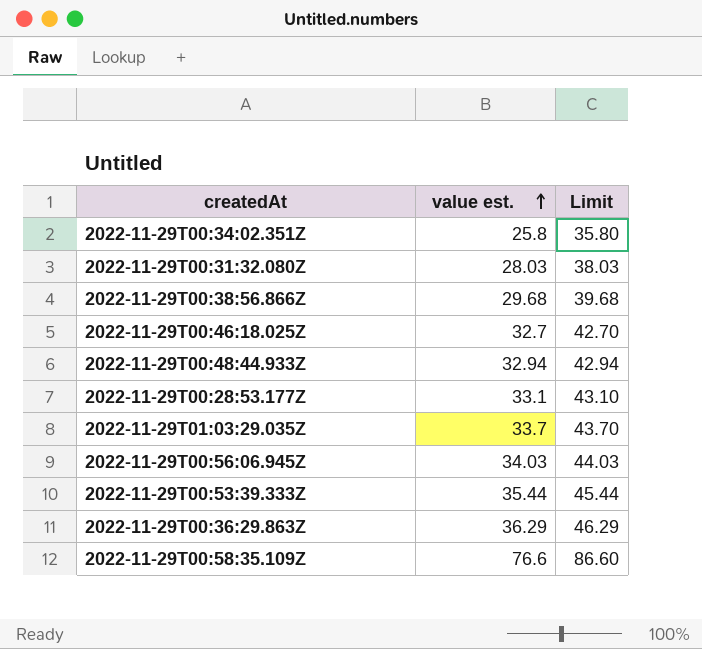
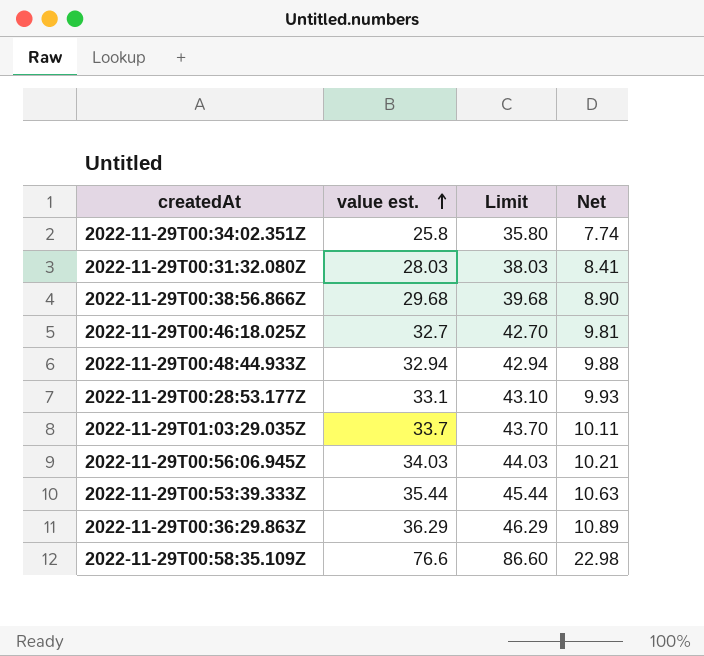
column Net | formula: none -> [value est.] * 0.3

